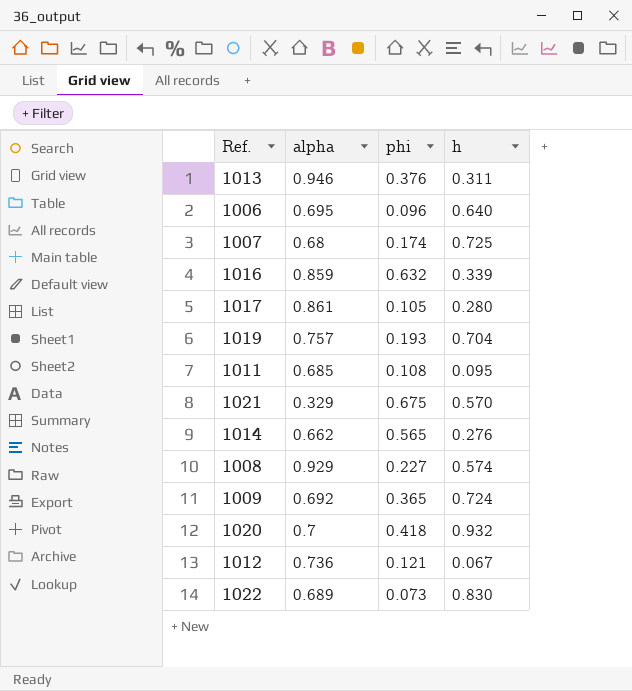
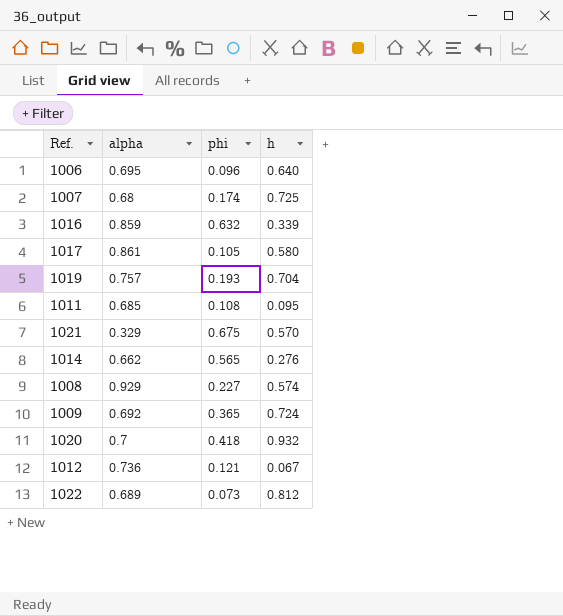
row 1013: 0.946 | 0.376 | 0.311 -> none
1017 | h: 0.280 -> 0.580
1022 | h: 0.830 -> 0.812

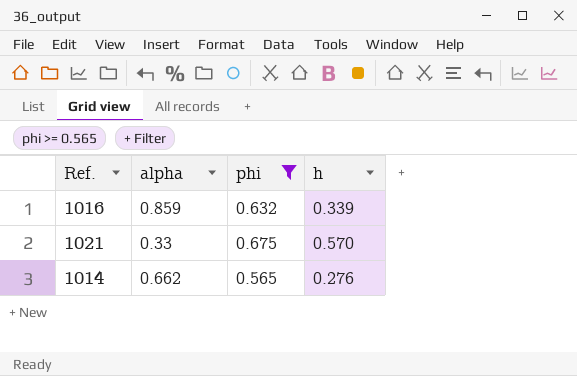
filter: none -> phi >= 0.565
1021 | alpha: 0.329 -> 0.33

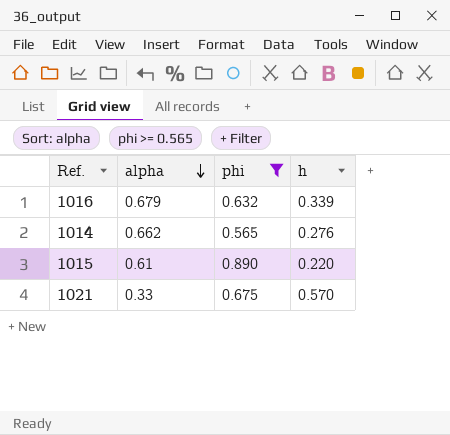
row order: none -> alpha descending
1016 | alpha: 0.859 -> 0.679
row 1015: none -> 0.61 | 0.890 | 0.220

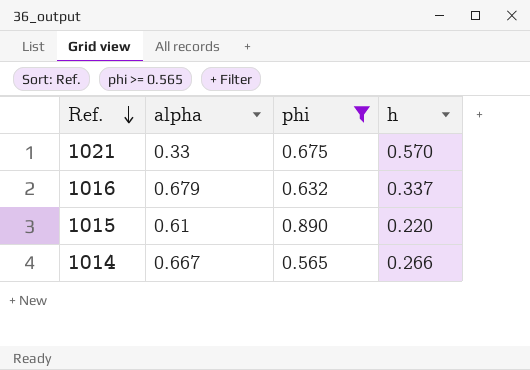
row order: alpha descending -> Ref. descending
1016 | h: 0.339 -> 0.337
1014 | alpha: 0.662 -> 0.667
1014 | h: 0.276 -> 0.266

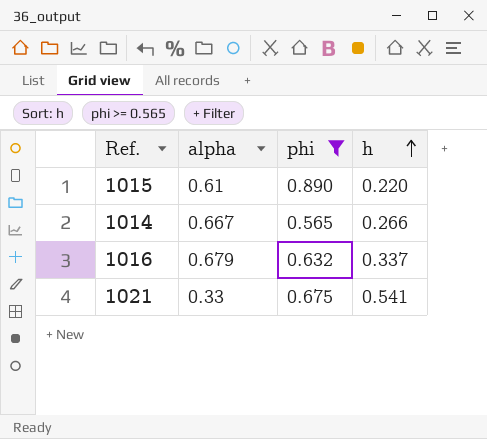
row order: Ref. descending -> h ascending
1021 | h: 0.570 -> 0.541

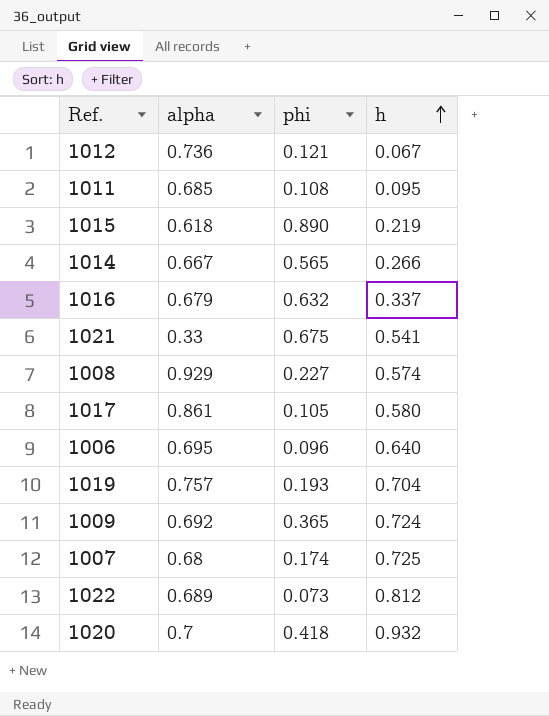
filter: phi >= 0.565 -> none
1015 | alpha: 0.61 -> 0.618
1015 | h: 0.220 -> 0.219

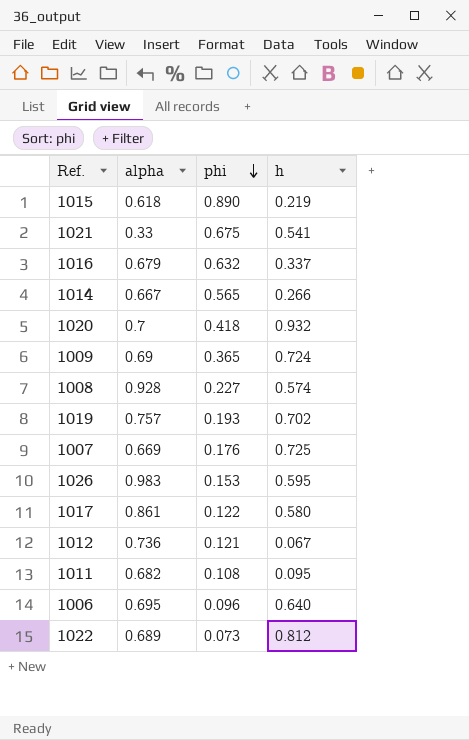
row order: h ascending -> phi descending
1009 | alpha: 0.692 -> 0.69
1008 | alpha: 0.929 -> 0.928
1019 | h: 0.704 -> 0.702
1007 | alpha: 0.68 -> 0.669
1007 | phi: 0.174 -> 0.176
row 1026: none -> 0.983 | 0.153 | 0.595
1017 | phi: 0.105 -> 0.122
1011 | alpha: 0.685 -> 0.682

